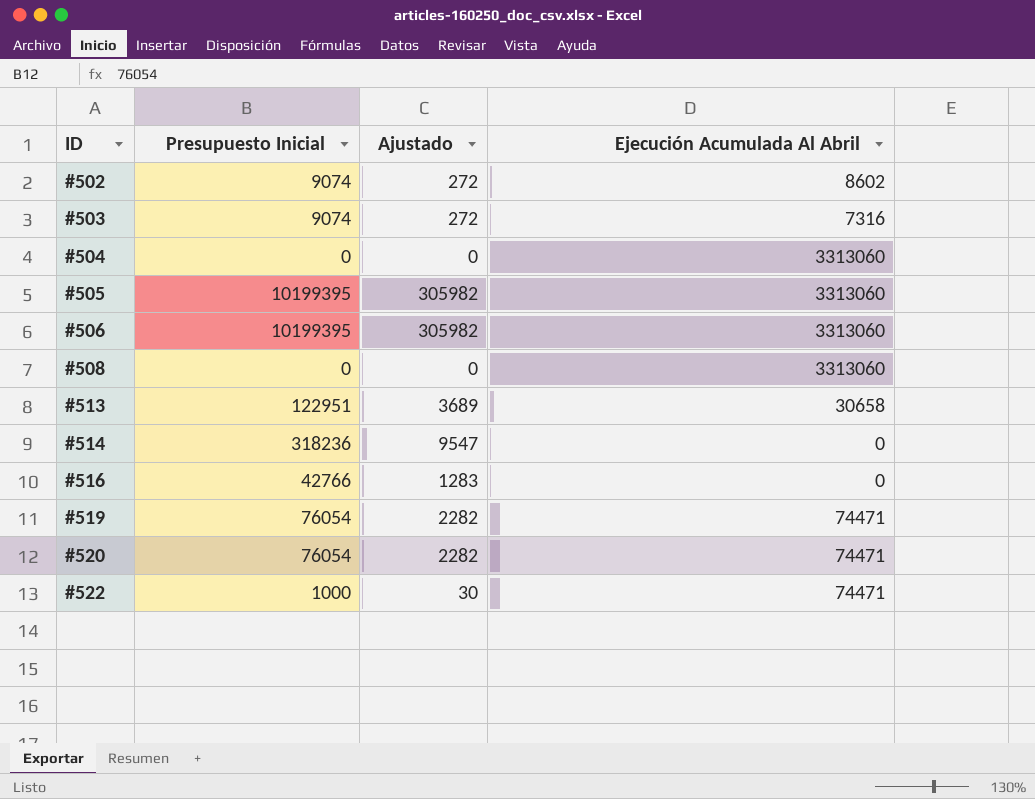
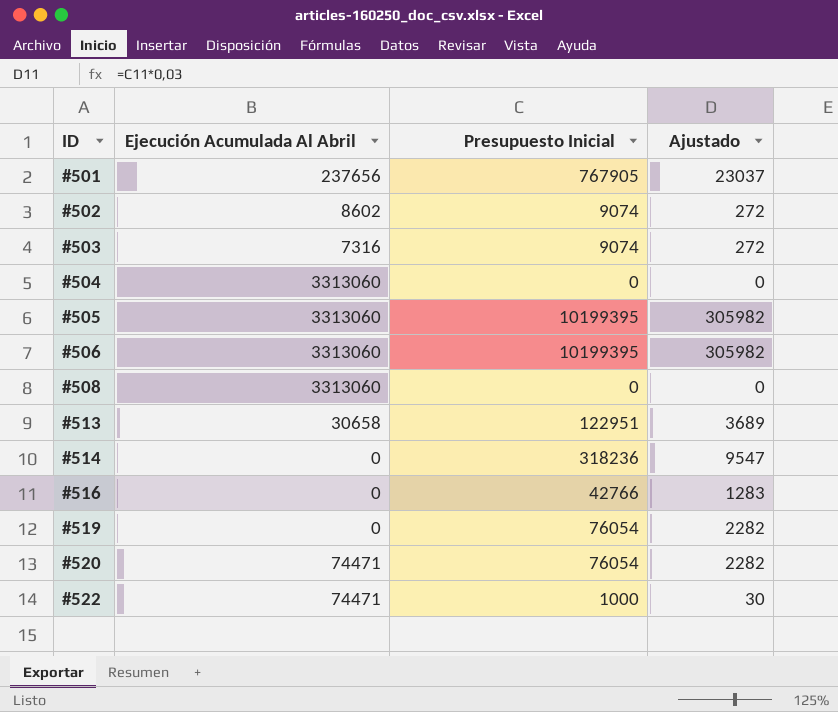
column Ejecución Acumulada Al Abril | position: 4 -> 2
row #501: none -> 237656 | 767905 | 23037
#519 | Ejecución Acumulada Al Abril: 74471 -> 0

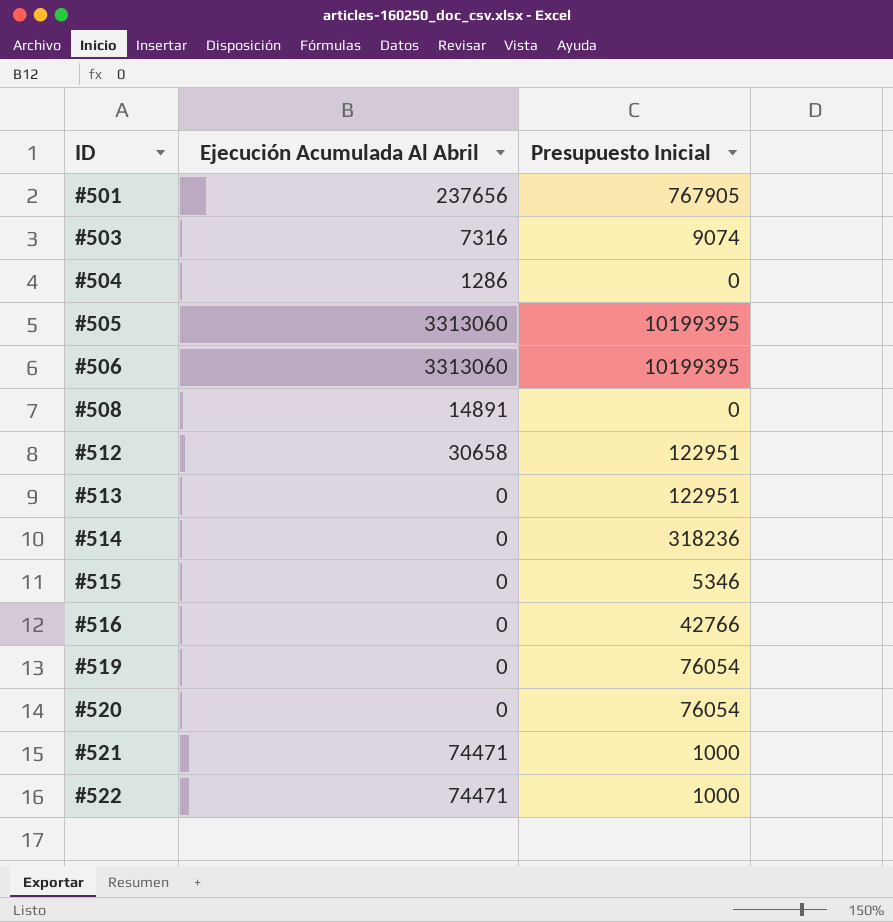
column Ajustado | formula: [Presupuesto Inicial] * 0,03 -> none
row #502: 8602 | 9074 | 272 -> none
#504 | Ejecución Acumulada Al Abril: 3313060 -> 1286
#508 | Ejecución Acumulada Al Abril: 3313060 -> 14891
row #512: none -> 30658 | 122951
#513 | Ejecución Acumulada Al Abril: 30658 -> 0
row #515: none -> 0 | 5346
#520 | Ejecución Acumulada Al Abril: 74471 -> 0
row #521: none -> 74471 | 1000

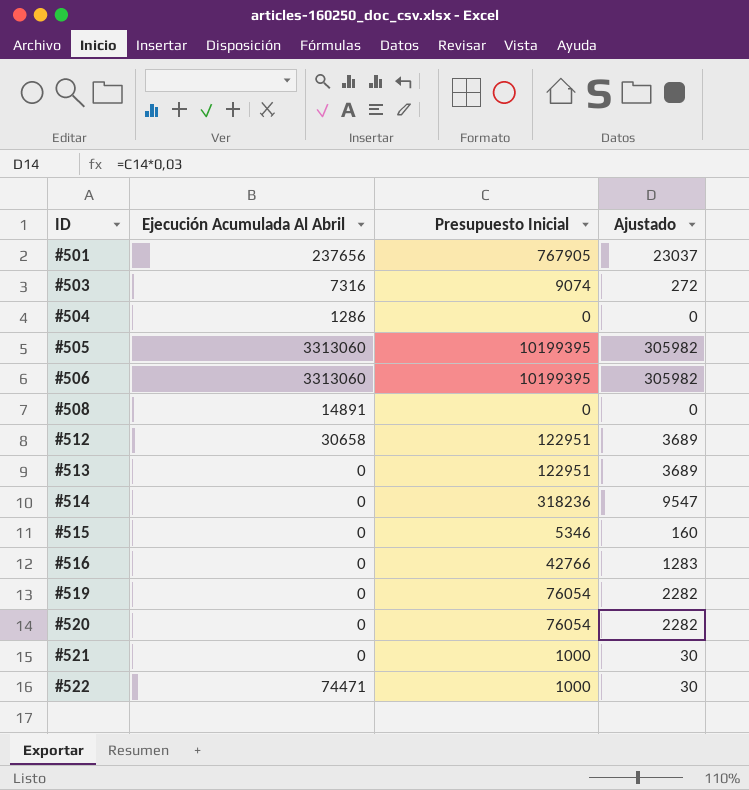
column Ajustado | formula: none -> [Presupuesto Inicial] * 0,03
#521 | Ejecución Acumulada Al Abril: 74471 -> 0

